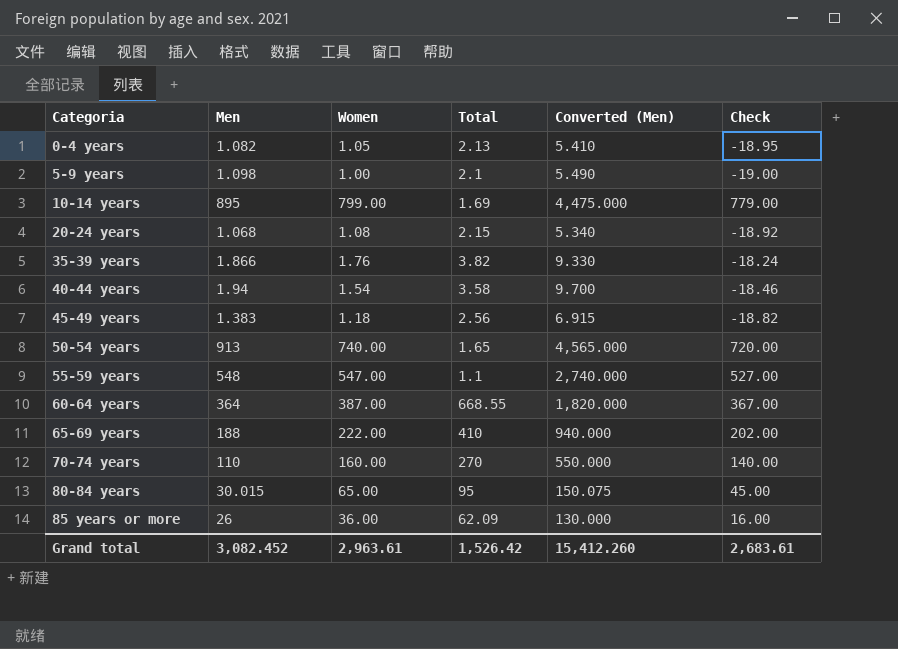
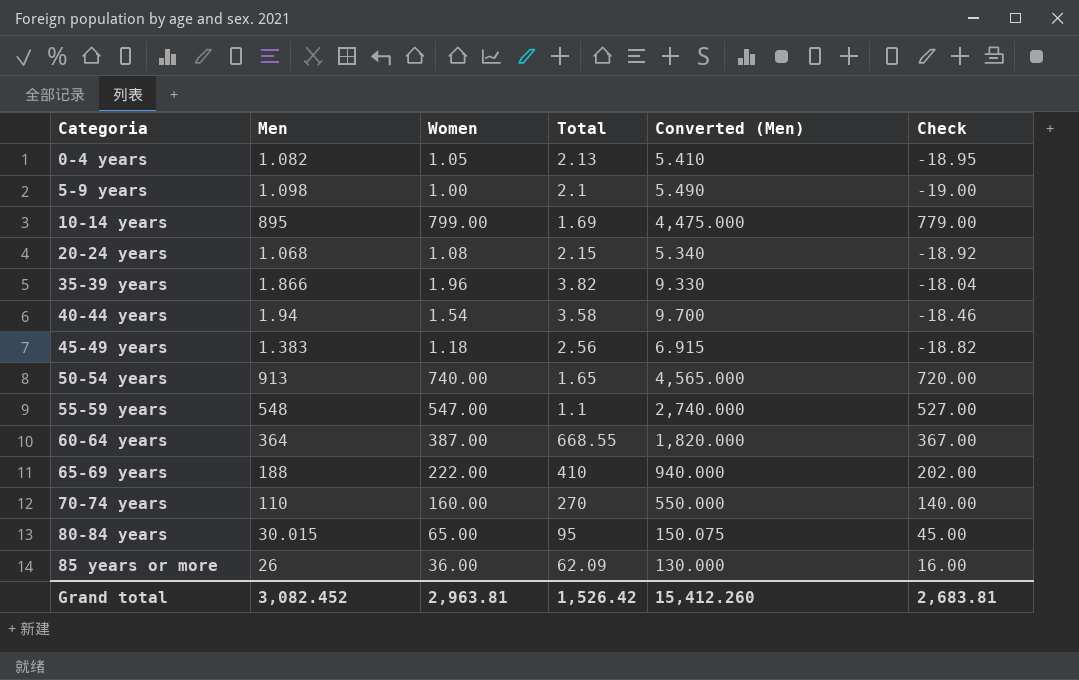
35-39 years | Women: 1.76 -> 1.96
35-39 years | Check: -18.24 -> -18.04
Grand total | Women: 2,963.61 -> 2,963.81
Grand total | Check: 2,683.61 -> 2,683.81

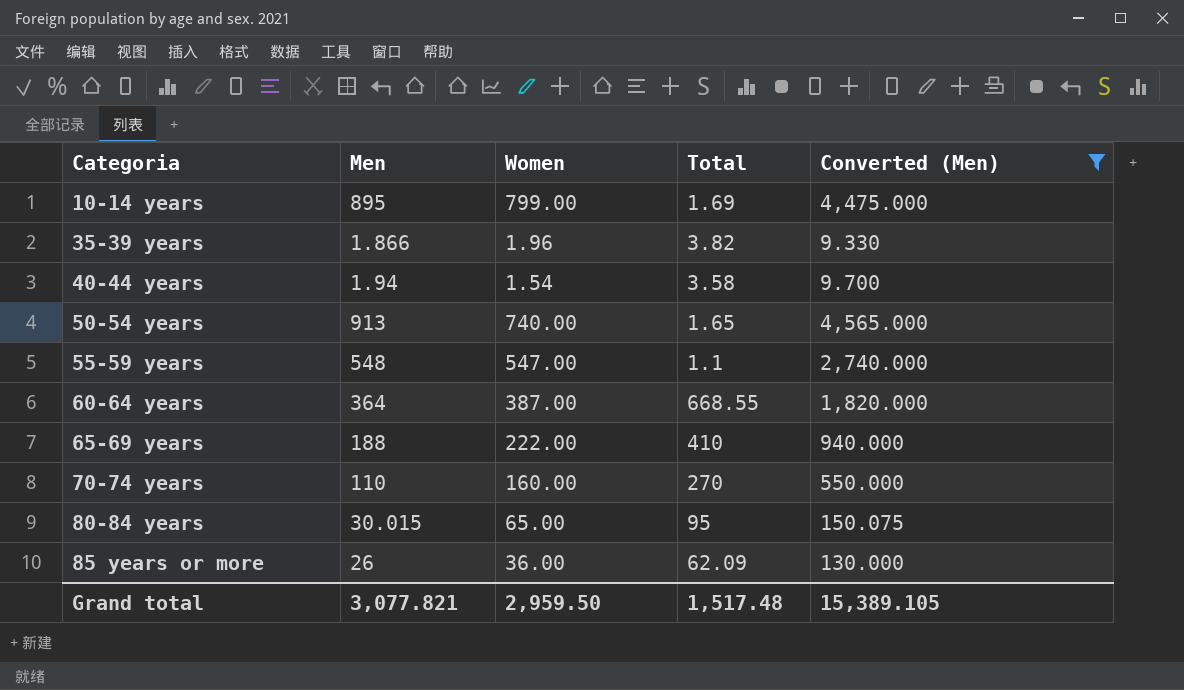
filter: none -> Converted (Men) >= 9.330
column Check | formula: [Women] - 20 -> none
Grand total | Men: 3,082.452 -> 3,077.821
Grand total | Women: 2,963.81 -> 2,959.50
Grand total | Total: 1,526.42 -> 1,517.48
Grand total | Converted (Men): 15,412.260 -> 15,389.105

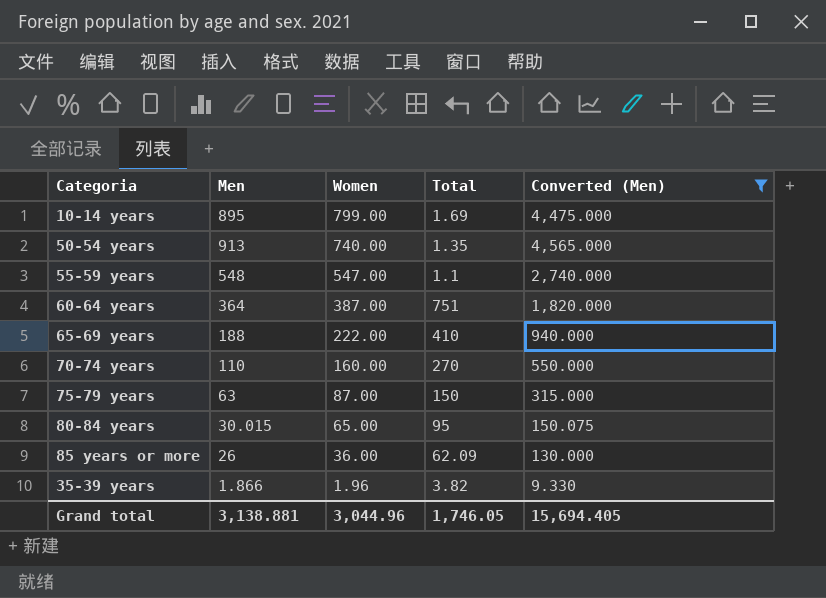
row order: Categoria ascending -> Women descending
row 40-44 years: 1.94 | 1.54 | 3.58 | 9.700 -> none
50-54 years | Total: 1.65 -> 1.35
60-64 years | Total: 668.55 -> 751
row 75-79 years: none -> 63 | 87.00 | 150 | 315.000
Grand total | Men: 3,077.821 -> 3,138.881
Grand total | Women: 2,959.50 -> 3,044.96
Grand total | Total: 1,517.48 -> 1,746.05
Grand total | Converted (Men): 15,389.105 -> 15,694.405

